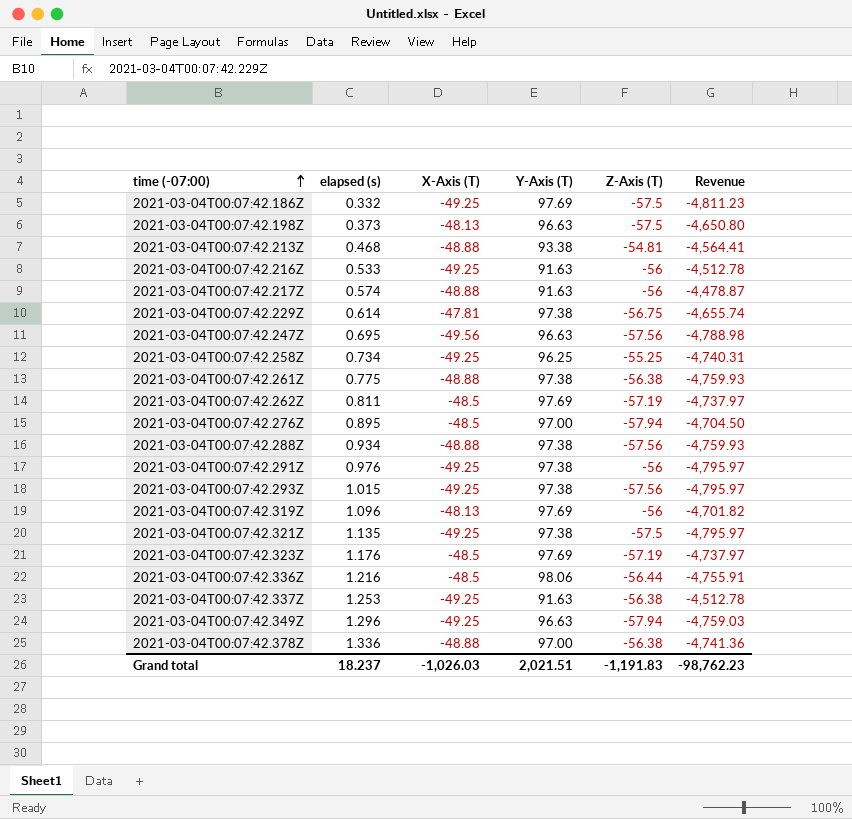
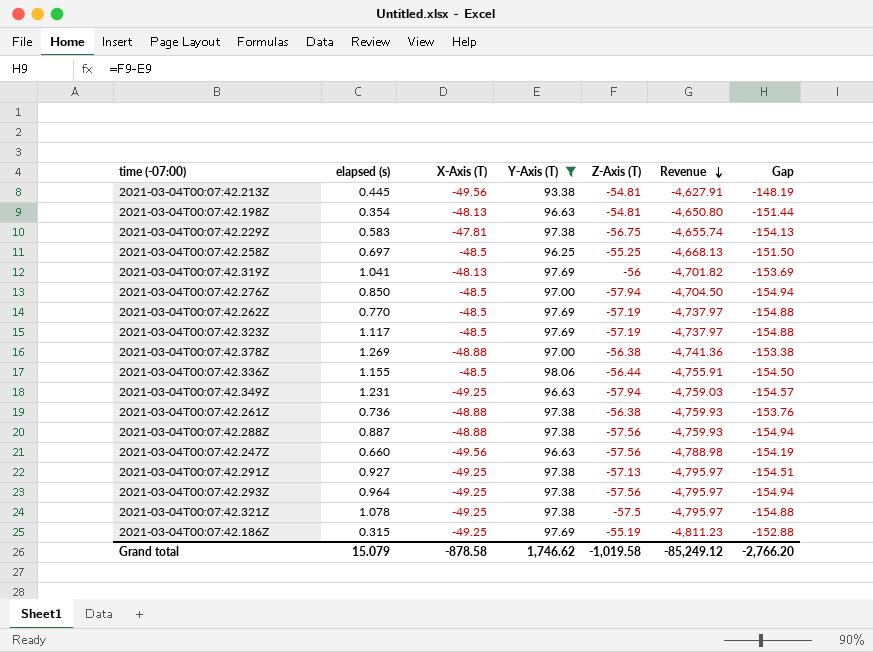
filter: none -> Y-Axis (T) != 91.63
row order: time (-07:00) ascending -> Revenue descending
column Gap | formula: none -> [Z-Axis (T)] - [Y-Axis (T)]
2021-03-04T00:07:42.213Z | elapsed (s): 0.468 -> 0.445
2021-03-04T00:07:42.213Z | X-Axis (T): -48.88 -> -49.56
2021-03-04T00:07:42.213Z | Revenue: -4,564.41 -> -4,627.91
2021-03-04T00:07:42.198Z | elapsed (s): 0.373 -> 0.354
2021-03-04T00:07:42.198Z | Z-Axis (T): -57.5 -> -54.81
2021-03-04T00:07:42.229Z | elapsed (s): 0.614 -> 0.583
2021-03-04T00:07:42.258Z | elapsed (s): 0.734 -> 0.697
2021-03-04T00:07:42.258Z | X-Axis (T): -49.25 -> -48.5
2021-03-04T00:07:42.258Z | Revenue: -4,740.31 -> -4,668.13
2021-03-04T00:07:42.319Z | elapsed (s): 1.096 -> 1.041
2021-03-04T00:07:42.276Z | elapsed (s): 0.895 -> 0.850
2021-03-04T00:07:42.262Z | elapsed (s): 0.811 -> 0.770
2021-03-04T00:07:42.323Z | elapsed (s): 1.176 -> 1.117
2021-03-04T00:07:42.378Z | elapsed (s): 1.336 -> 1.269
2021-03-04T00:07:42.336Z | elapsed (s): 1.216 -> 1.155
2021-03-04T00:07:42.349Z | elapsed (s): 1.296 -> 1.231
2021-03-04T00:07:42.261Z | elapsed (s): 0.775 -> 0.736
2021-03-04T00:07:42.288Z | elapsed (s): 0.934 -> 0.887
2021-03-04T00:07:42.247Z | elapsed (s): 0.695 -> 0.660
2021-03-04T00:07:42.291Z | elapsed (s): 0.976 -> 0.927
2021-03-04T00:07:42.291Z | Z-Axis (T): -56 -> -57.13
2021-03-04T00:07:42.293Z | elapsed (s): 1.015 -> 0.964
2021-03-04T00:07:42.321Z | elapsed (s): 1.135 -> 1.078
2021-03-04T00:07:42.186Z | elapsed (s): 0.332 -> 0.315
2021-03-04T00:07:42.186Z | Z-Axis (T): -57.5 -> -55.19
Grand total | elapsed (s): 18.237 -> 15.079
Grand total | X-Axis (T): -1,026.03 -> -878.58
Grand total | Y-Axis (T): 2,021.51 -> 1,746.62
Grand total | Z-Axis (T): -1,191.83 -> -1,019.58
Grand total | Revenue: -98,762.23 -> -85,249.12

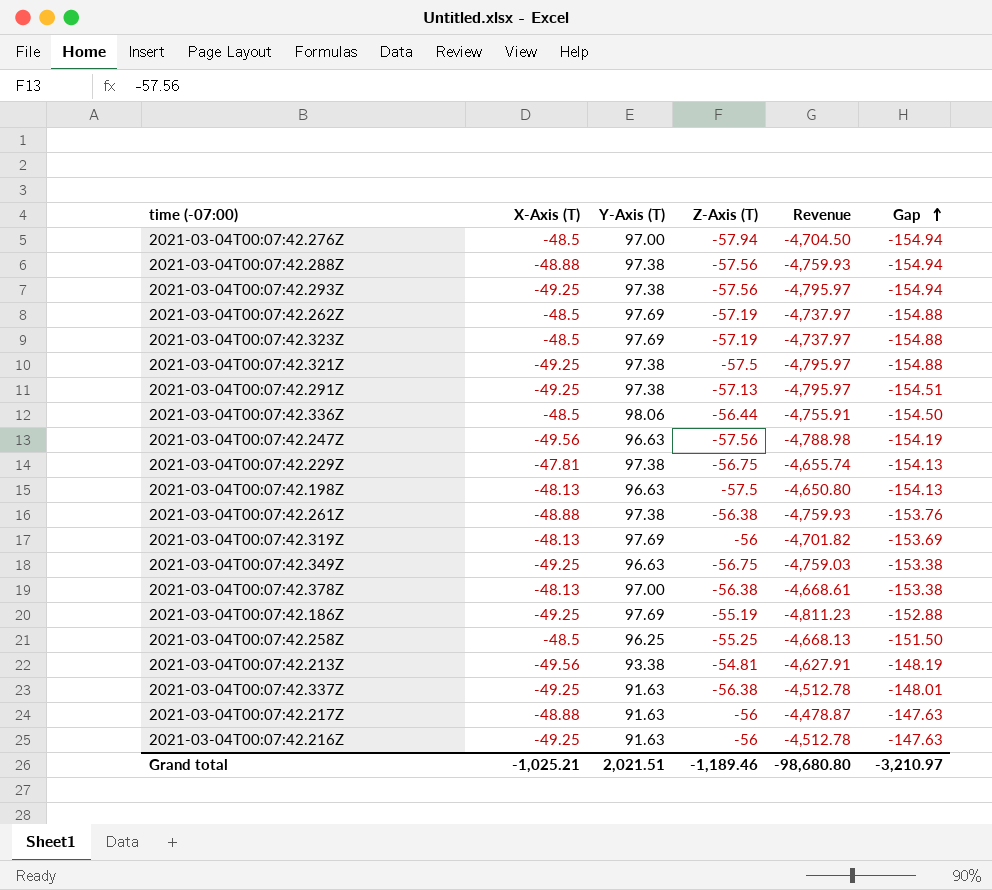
filter: Y-Axis (T) != 91.63 -> none
row order: Revenue descending -> Gap ascending
column elapsed (s) | position: 2 -> none
2021-03-04T00:07:42.198Z | Z-Axis (T): -54.81 -> -57.5
2021-03-04T00:07:42.198Z | Gap: -151.44 -> -154.13
2021-03-04T00:07:42.349Z | Z-Axis (T): -57.94 -> -56.75
2021-03-04T00:07:42.349Z | Gap: -154.57 -> -153.38
2021-03-04T00:07:42.378Z | X-Axis (T): -48.88 -> -48.13
2021-03-04T00:07:42.378Z | Revenue: -4,741.36 -> -4,668.61
Grand total | X-Axis (T): -878.58 -> -1,025.21
Grand total | Y-Axis (T): 1,746.62 -> 2,021.51
Grand total | Z-Axis (T): -1,019.58 -> -1,189.46
Grand total | Revenue: -85,249.12 -> -98,680.80
Grand total | Gap: -2,766.20 -> -3,210.97

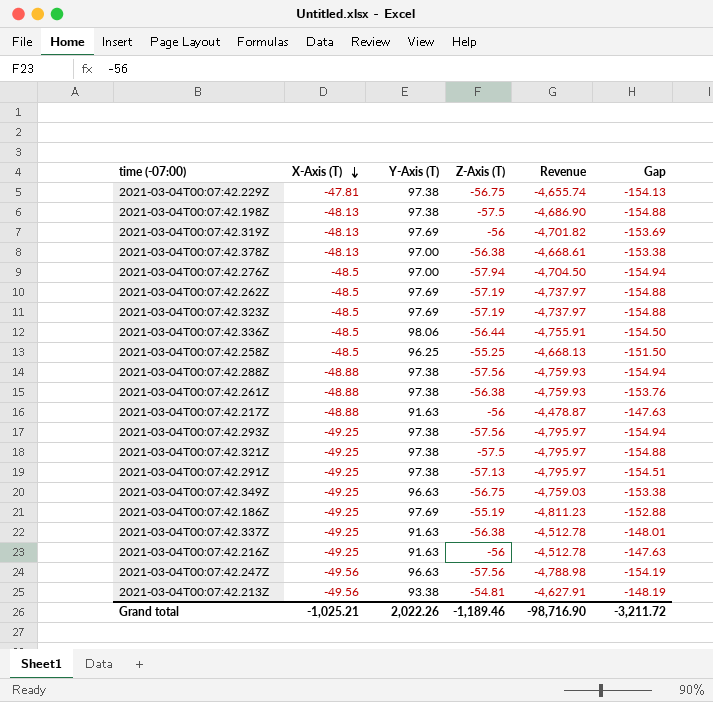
row order: Gap ascending -> X-Axis (T) descending
2021-03-04T00:07:42.198Z | Y-Axis (T): 96.63 -> 97.38
2021-03-04T00:07:42.198Z | Revenue: -4,650.80 -> -4,686.90
2021-03-04T00:07:42.198Z | Gap: -154.13 -> -154.88
Grand total | Y-Axis (T): 2,021.51 -> 2,022.26
Grand total | Revenue: -98,680.80 -> -98,716.90
Grand total | Gap: -3,210.97 -> -3,211.72

